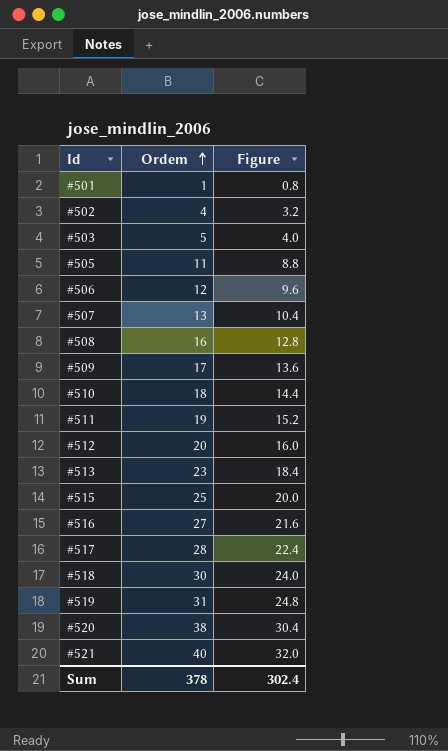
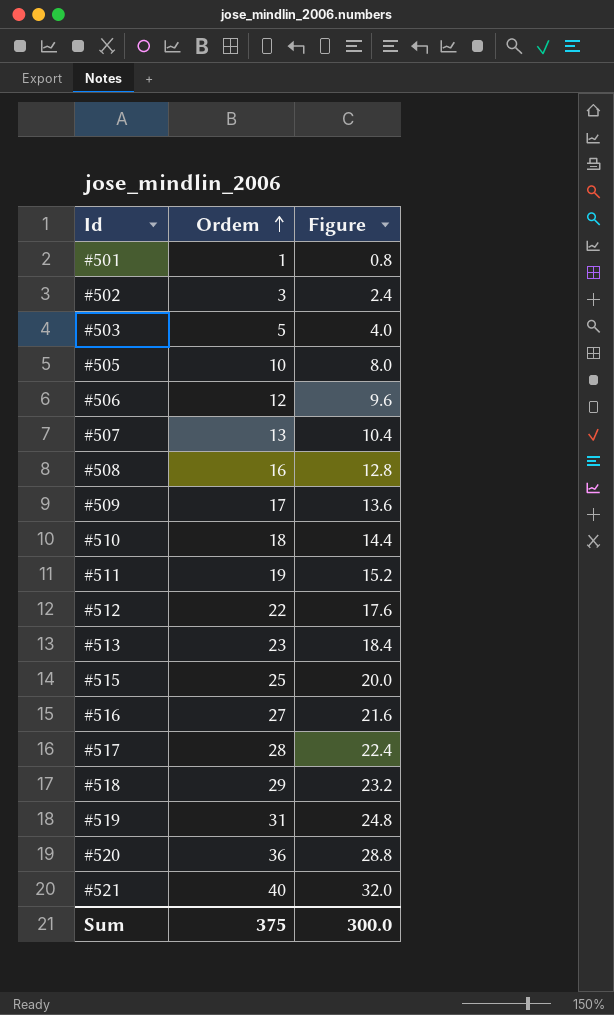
#502 | Ordem: 4 -> 3
#502 | Figure: 3.2 -> 2.4
#505 | Ordem: 11 -> 10
#505 | Figure: 8.8 -> 8.0
#512 | Ordem: 20 -> 22
#512 | Figure: 16.0 -> 17.6
#518 | Ordem: 30 -> 29
#518 | Figure: 24.0 -> 23.2
#520 | Ordem: 38 -> 36
#520 | Figure: 30.4 -> 28.8
Sum | Ordem: 378 -> 375
Sum | Figure: 302.4 -> 300.0

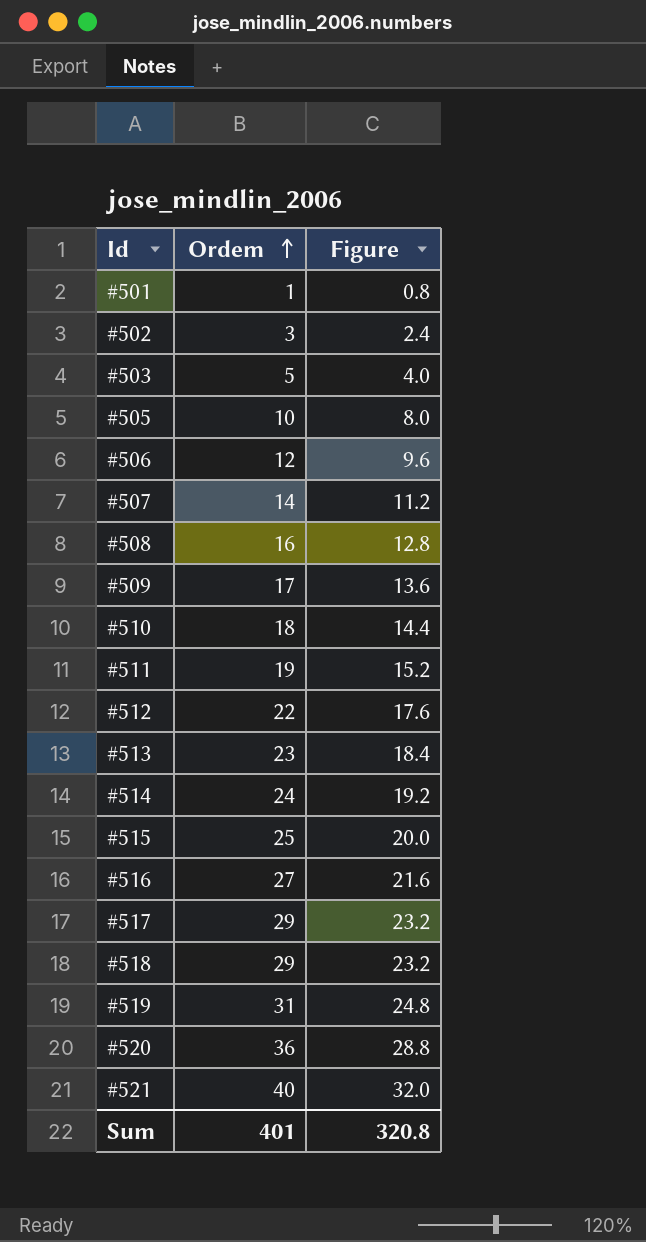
#507 | Ordem: 13 -> 14
#507 | Figure: 10.4 -> 11.2
row #514: none -> 24 | 19.2
#517 | Ordem: 28 -> 29
#517 | Figure: 22.4 -> 23.2
Sum | Ordem: 375 -> 401
Sum | Figure: 300.0 -> 320.8

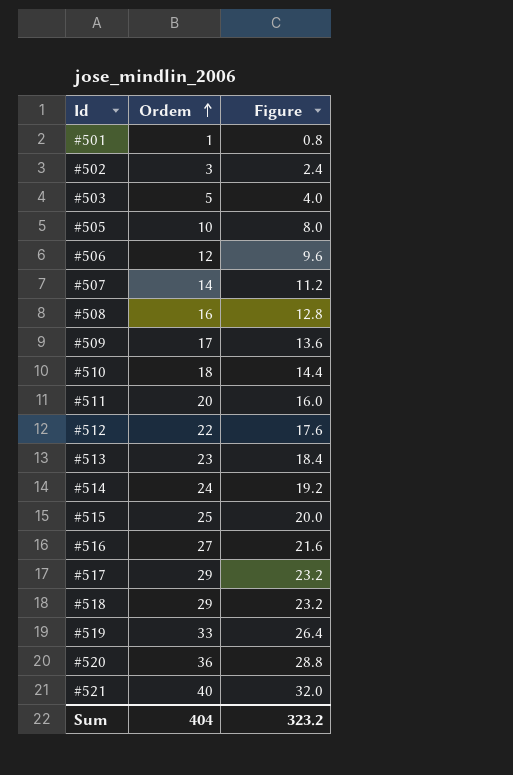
#511 | Ordem: 19 -> 20
#511 | Figure: 15.2 -> 16.0
#519 | Ordem: 31 -> 33
#519 | Figure: 24.8 -> 26.4
Sum | Ordem: 401 -> 404
Sum | Figure: 320.8 -> 323.2

